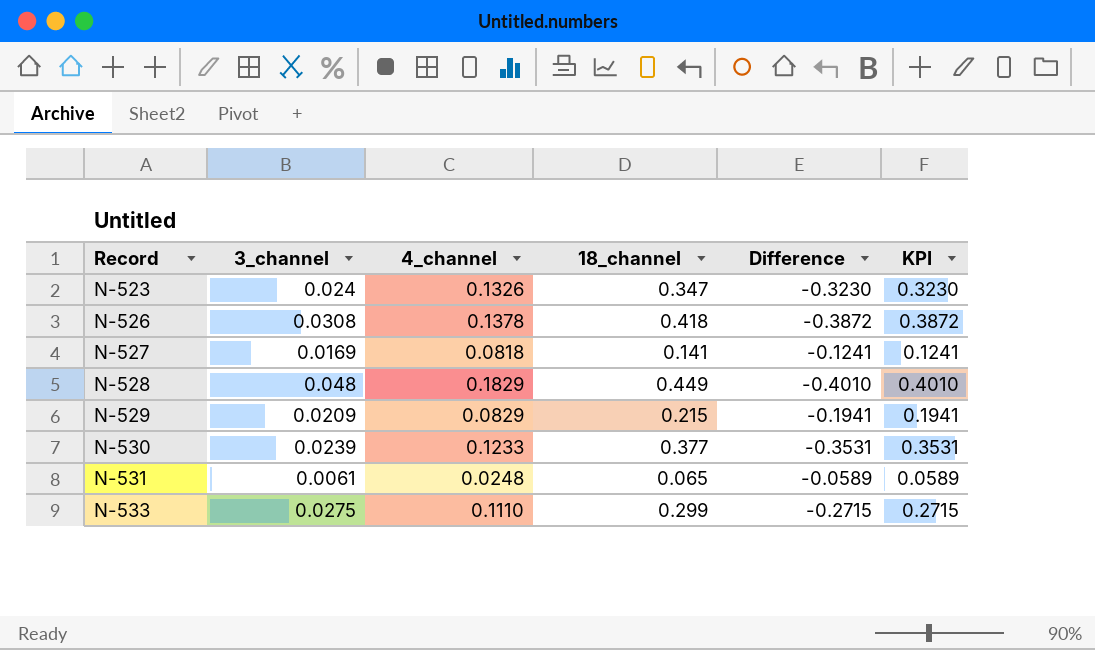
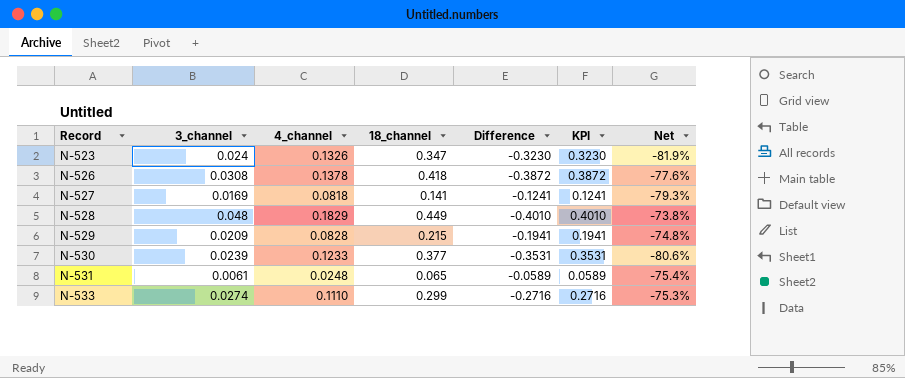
column Net | formula: none -> ([3_channel] - [4_channel]) / [4_channel]
N-529 | 4_channel: 0.0829 -> 0.0828
N-533 | 3_channel: 0.0275 -> 0.0274
N-533 | Difference: -0.2715 -> -0.2716
N-533 | KPI: 0.2715 -> 0.2716

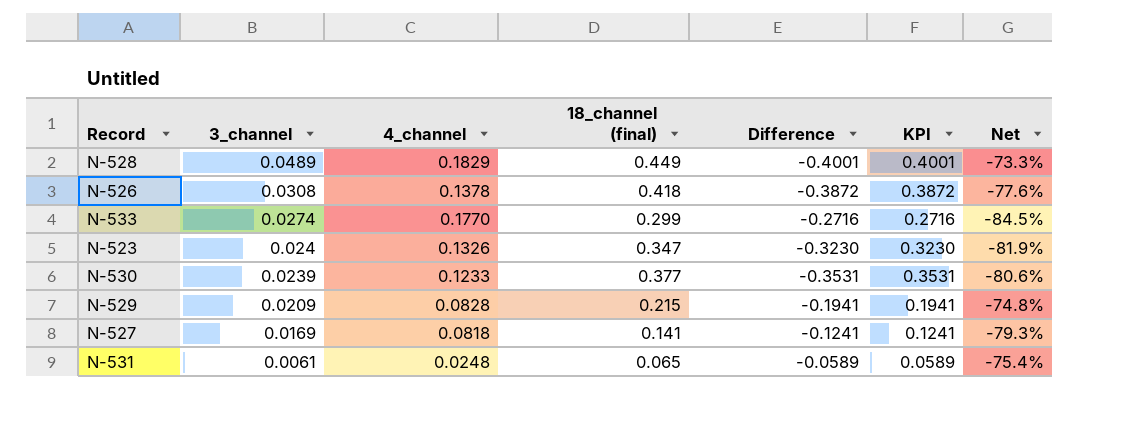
row order: Record ascending -> 3_channel descending
column name: 18_channel -> 18_channel (final)
N-528 | 3_channel: 0.048 -> 0.0489
N-528 | Difference: -0.4010 -> -0.4001
N-528 | KPI: 0.4010 -> 0.4001
N-528 | Net: -73.8% -> -73.3%
N-533 | 4_channel: 0.1110 -> 0.1770
N-533 | Net: -75.3% -> -84.5%

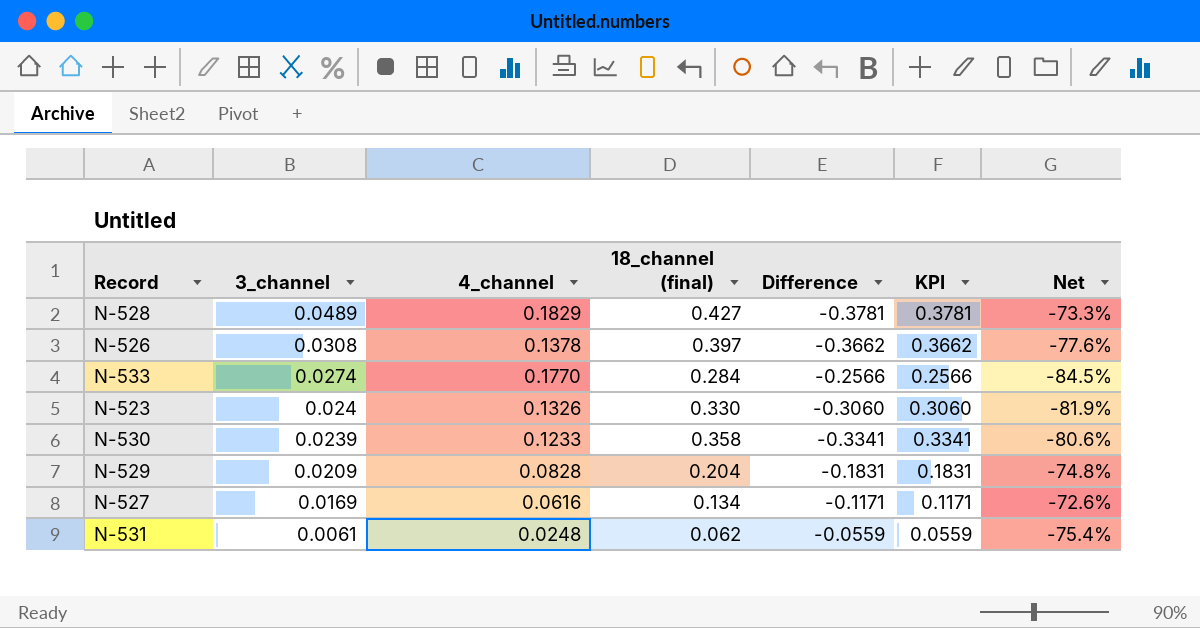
N-528 | 18_channel (final): 0.449 -> 0.427
N-528 | Difference: -0.4001 -> -0.3781
N-528 | KPI: 0.4001 -> 0.3781
N-526 | 18_channel (final): 0.418 -> 0.397
N-526 | Difference: -0.3872 -> -0.3662
N-526 | KPI: 0.3872 -> 0.3662
N-533 | 18_channel (final): 0.299 -> 0.284
N-533 | Difference: -0.2716 -> -0.2566
N-533 | KPI: 0.2716 -> 0.2566
N-523 | 18_channel (final): 0.347 -> 0.330
N-523 | Difference: -0.3230 -> -0.3060
N-523 | KPI: 0.3230 -> 0.3060
N-530 | 18_channel (final): 0.377 -> 0.358
N-530 | Difference: -0.3531 -> -0.3341
N-530 | KPI: 0.3531 -> 0.3341
N-529 | 18_channel (final): 0.215 -> 0.204
N-529 | Difference: -0.1941 -> -0.1831
N-529 | KPI: 0.1941 -> 0.1831
N-527 | 4_channel: 0.0818 -> 0.0616
N-527 | 18_channel (final): 0.141 -> 0.134
N-527 | Difference: -0.1241 -> -0.1171
N-527 | KPI: 0.1241 -> 0.1171
N-527 | Net: -79.3% -> -72.6%
N-531 | 18_channel (final): 0.065 -> 0.062
N-531 | Difference: -0.0589 -> -0.0559
N-531 | KPI: 0.0589 -> 0.0559

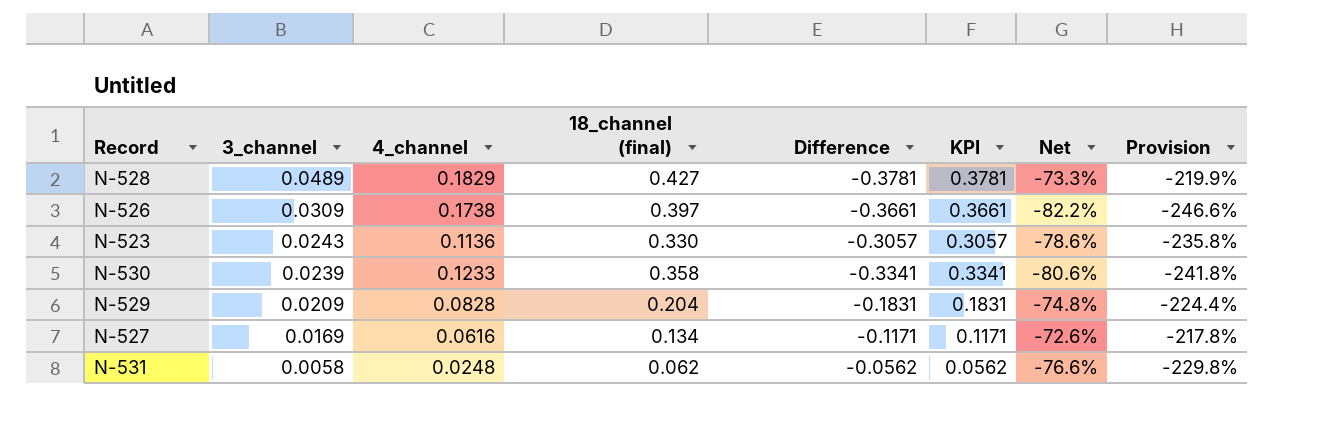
column Provision | formula: none -> [Net] * 3
row N-533: 0.0274 | 0.1770 | 0.284 | -0.2566 | 0.2566 | -84.5% -> none
N-526 | 3_channel: 0.0308 -> 0.0309
N-526 | 4_channel: 0.1378 -> 0.1738
N-526 | Difference: -0.3662 -> -0.3661
N-526 | KPI: 0.3662 -> 0.3661
N-526 | Net: -77.6% -> -82.2%
N-523 | 3_channel: 0.024 -> 0.0243
N-523 | 4_channel: 0.1326 -> 0.1136
N-523 | Difference: -0.3060 -> -0.3057
N-523 | KPI: 0.3060 -> 0.3057
N-523 | Net: -81.9% -> -78.6%
N-531 | 3_channel: 0.0061 -> 0.0058
N-531 | Difference: -0.0559 -> -0.0562
N-531 | KPI: 0.0559 -> 0.0562
N-531 | Net: -75.4% -> -76.6%

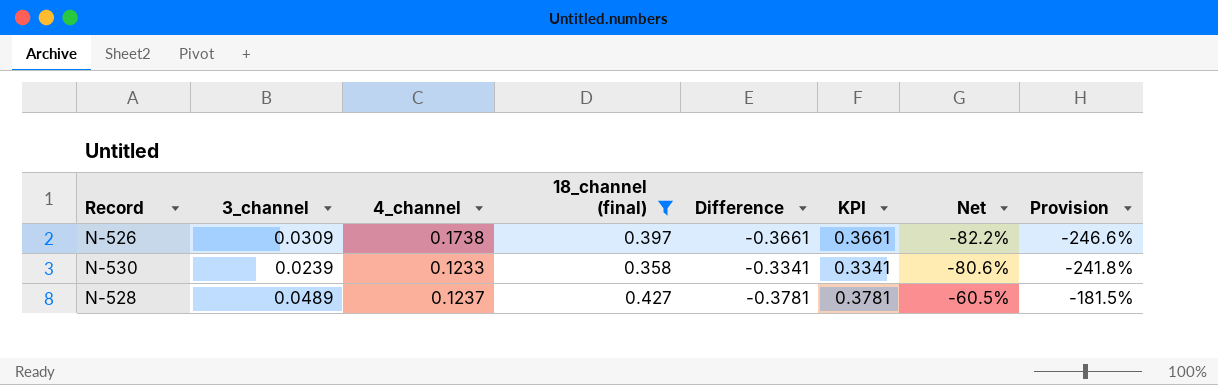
filter: none -> 18_channel (final) >= 0.358
row order: 3_channel descending -> Net ascending
N-528 | 4_channel: 0.1829 -> 0.1237
N-528 | Net: -73.3% -> -60.5%
N-528 | Provision: -219.9% -> -181.5%

